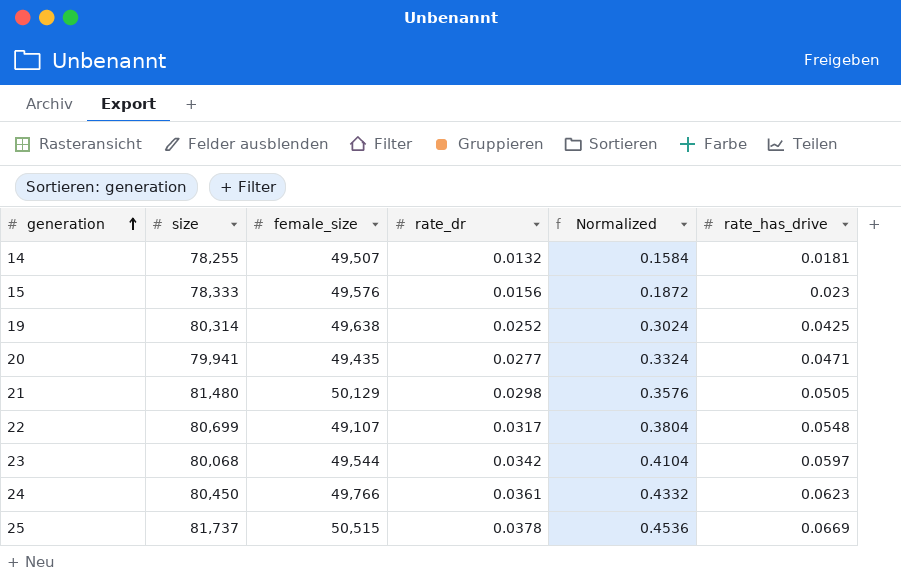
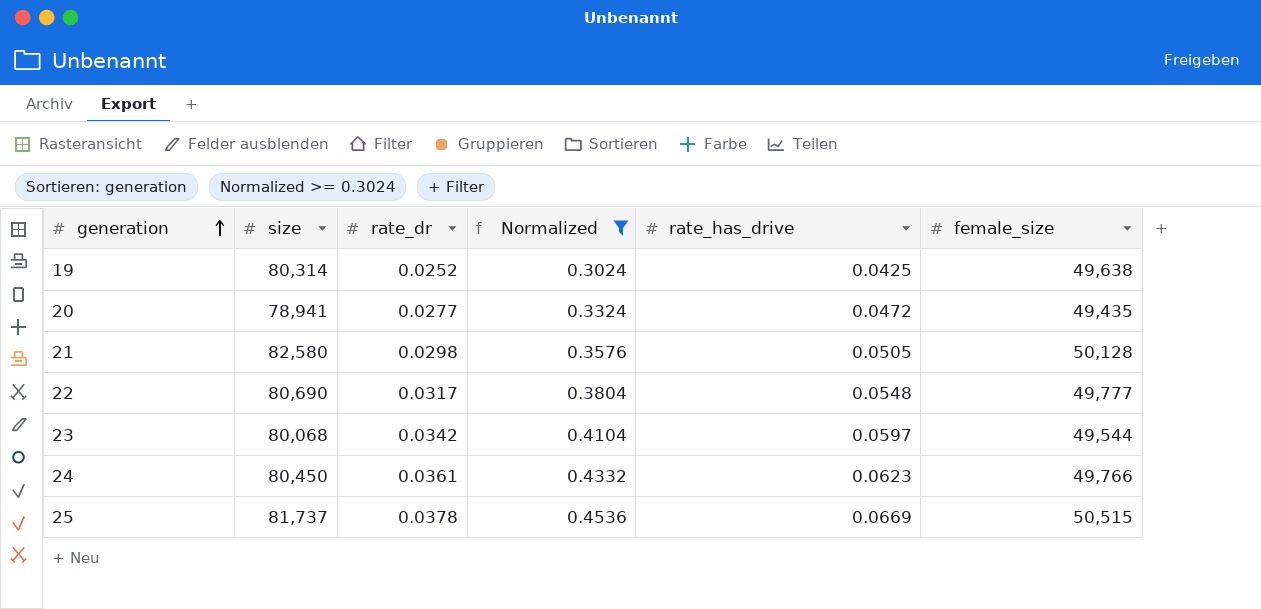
filter: none -> Normalized >= 0.3024
column female_size | position: 3 -> 6
20 | size: 79,941 -> 78,941
20 | rate_has_drive: 0.0471 -> 0.0472
21 | size: 81,480 -> 82,580
21 | female_size: 50,129 -> 50,128
22 | size: 80,699 -> 80,690
22 | female_size: 49,107 -> 49,777

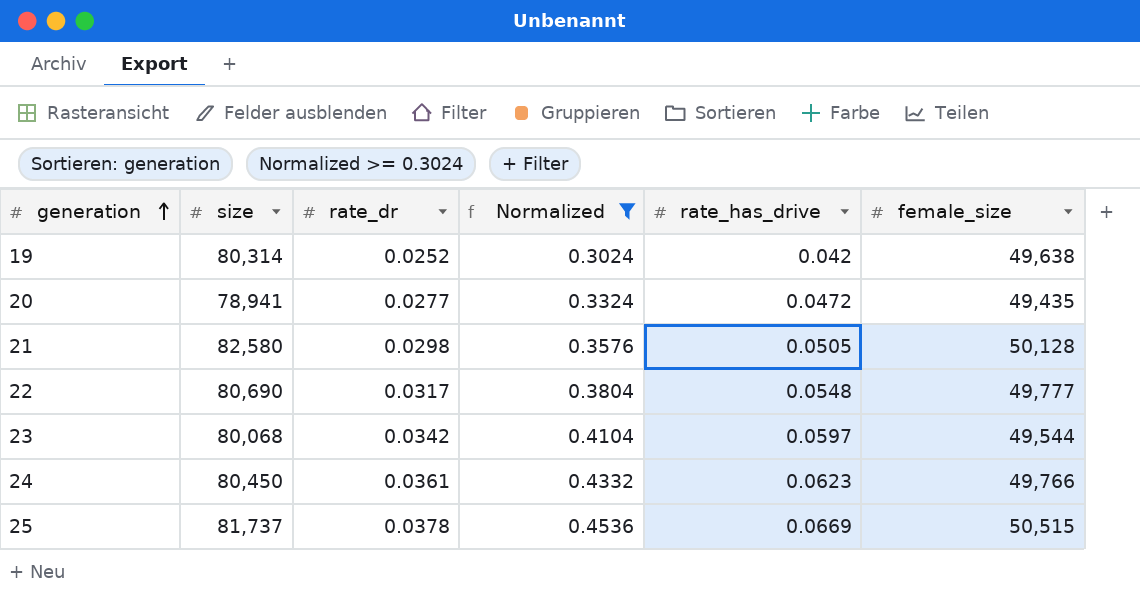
19 | rate_has_drive: 0.0425 -> 0.042

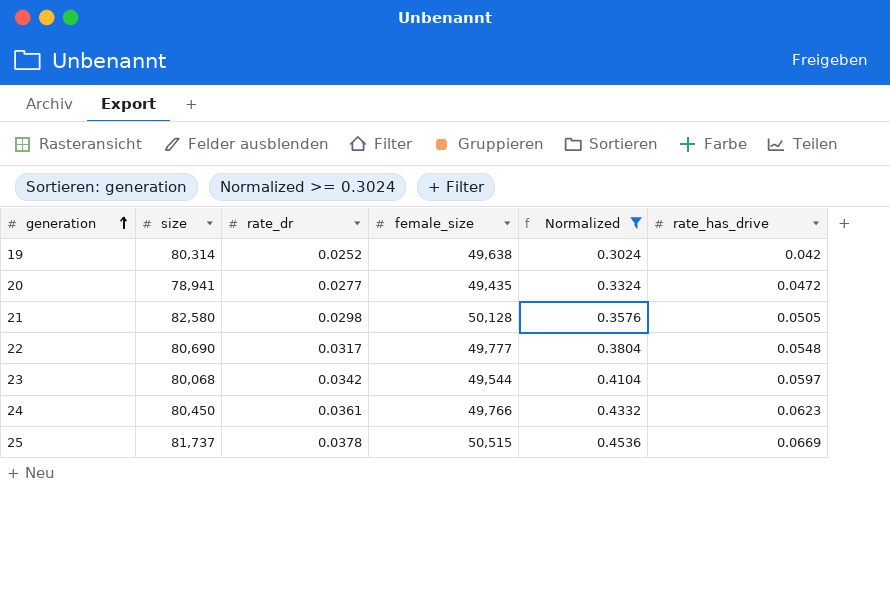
column female_size | position: 6 -> 4

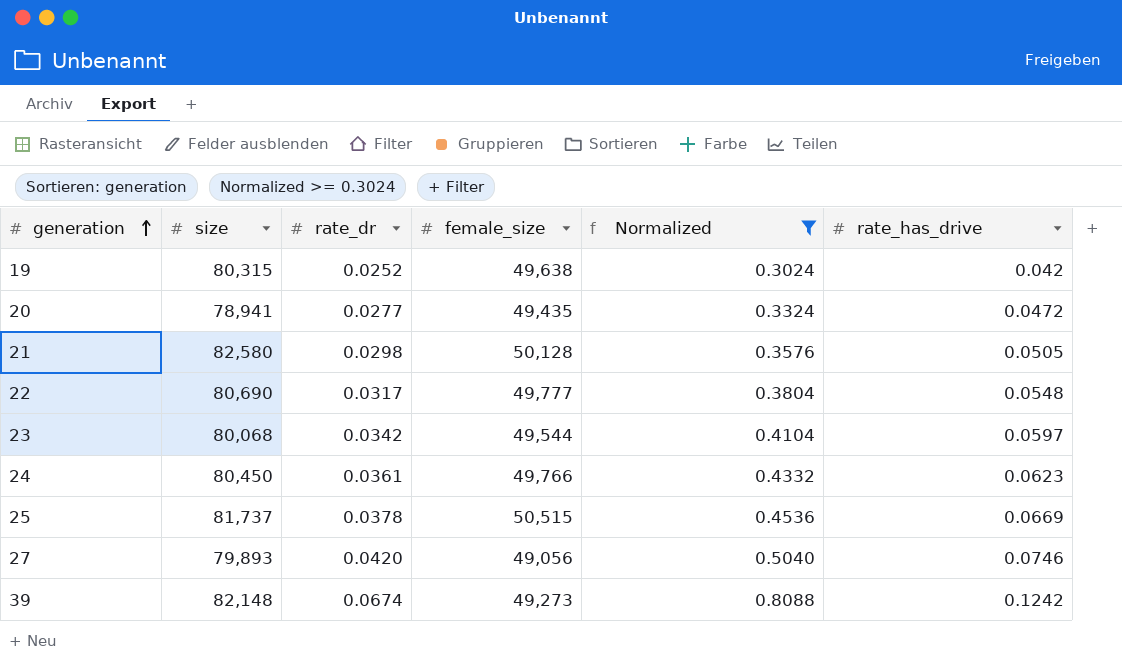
19 | size: 80,314 -> 80,315
row 27: none -> 79,893 | 0.0420 | 49,056 | 0.5040 | 0.0746
row 39: none -> 82,148 | 0.0674 | 49,273 | 0.8088 | 0.1242

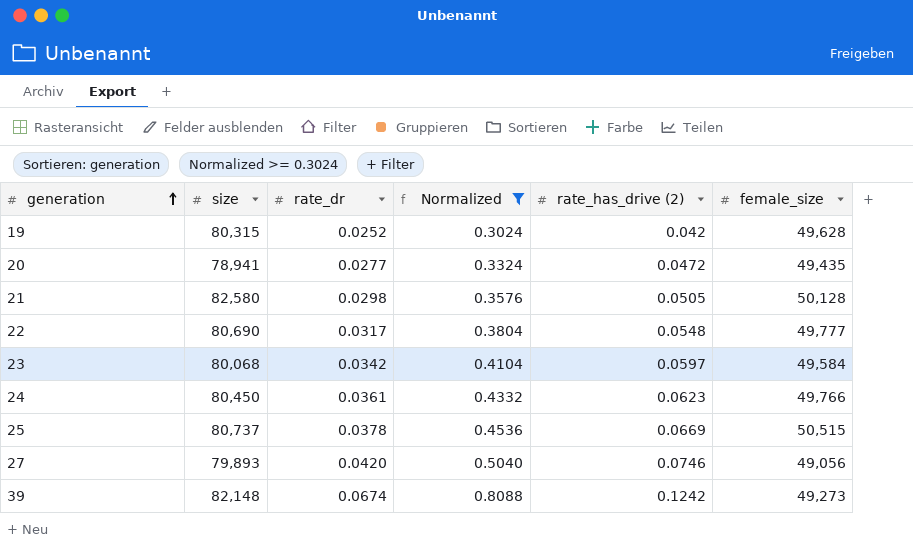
column name: rate_has_drive -> rate_has_drive (2)
column female_size | position: 4 -> 6
19 | female_size: 49,638 -> 49,628
23 | female_size: 49,544 -> 49,584
25 | size: 81,737 -> 80,737

